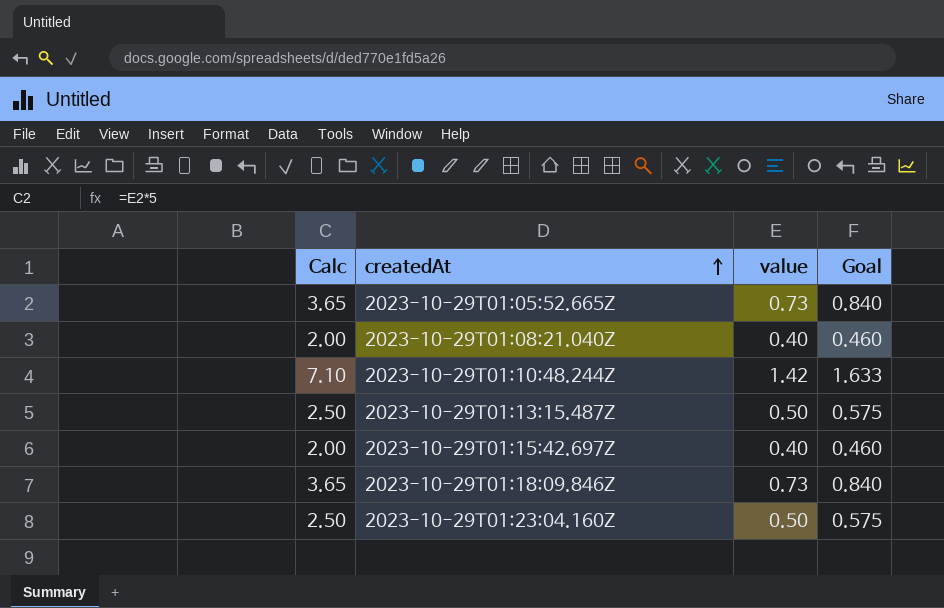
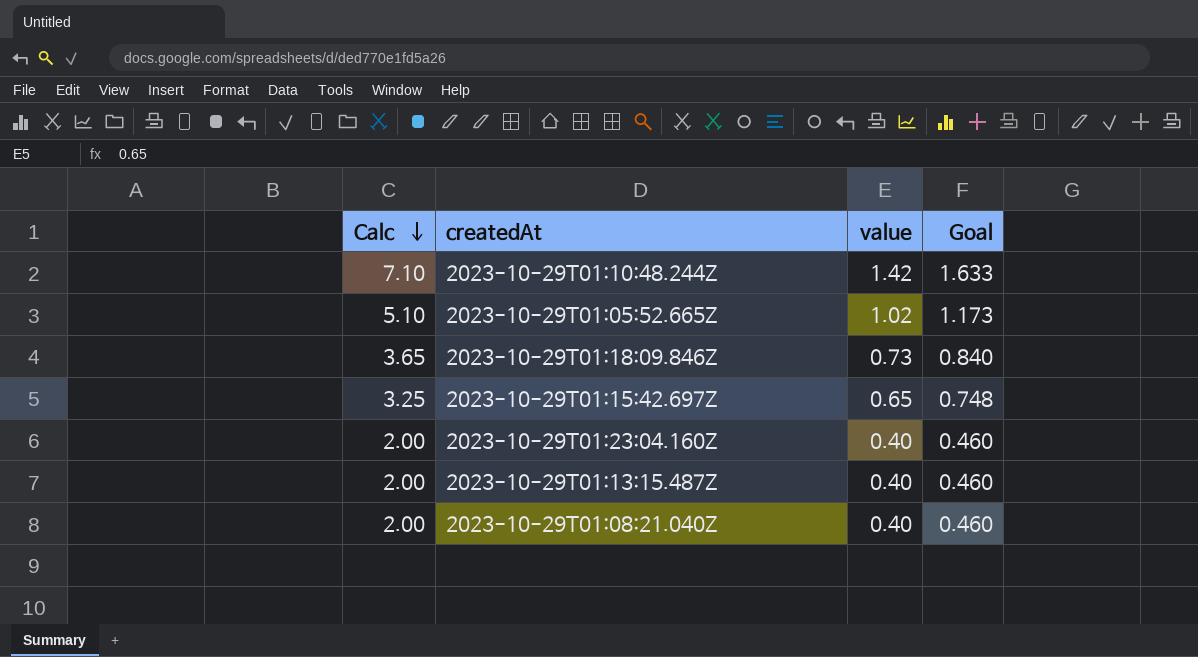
row order: createdAt ascending -> Calc descending
2023-10-29T01:05:52.665Z | Calc: 3.65 -> 5.10
2023-10-29T01:05:52.665Z | value: 0.73 -> 1.02
2023-10-29T01:05:52.665Z | Goal: 0.840 -> 1.173
2023-10-29T01:15:42.697Z | Calc: 2.00 -> 3.25
2023-10-29T01:15:42.697Z | value: 0.40 -> 0.65
2023-10-29T01:15:42.697Z | Goal: 0.460 -> 0.748
2023-10-29T01:23:04.160Z | Calc: 2.50 -> 2.00
2023-10-29T01:23:04.160Z | value: 0.50 -> 0.40
2023-10-29T01:23:04.160Z | Goal: 0.575 -> 0.460
2023-10-29T01:13:15.487Z | Calc: 2.50 -> 2.00
2023-10-29T01:13:15.487Z | value: 0.50 -> 0.40
2023-10-29T01:13:15.487Z | Goal: 0.575 -> 0.460

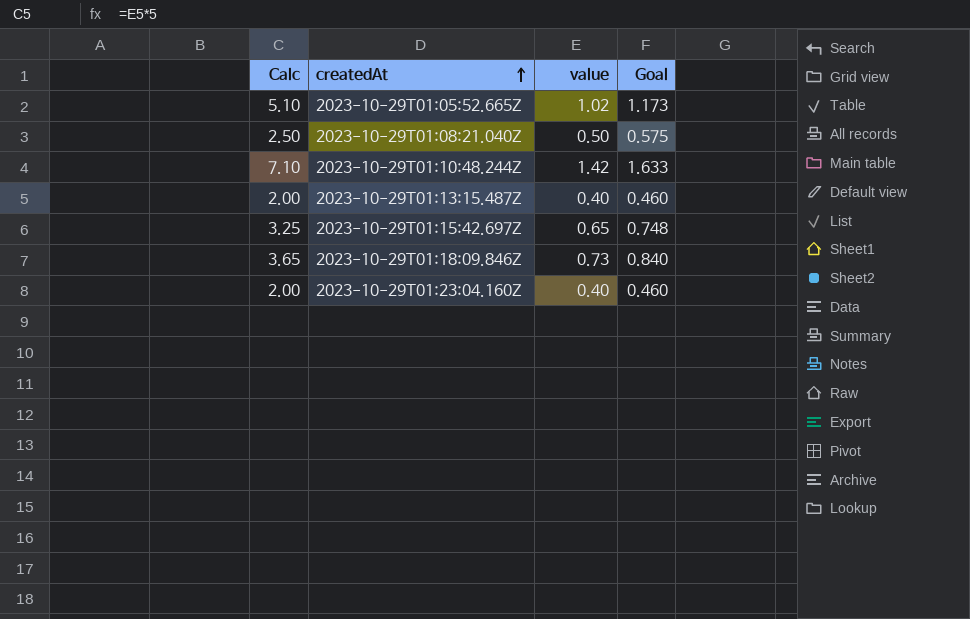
row order: Calc descending -> createdAt ascending
2023-10-29T01:08:21.040Z | Calc: 2.00 -> 2.50
2023-10-29T01:08:21.040Z | value: 0.40 -> 0.50
2023-10-29T01:08:21.040Z | Goal: 0.460 -> 0.575

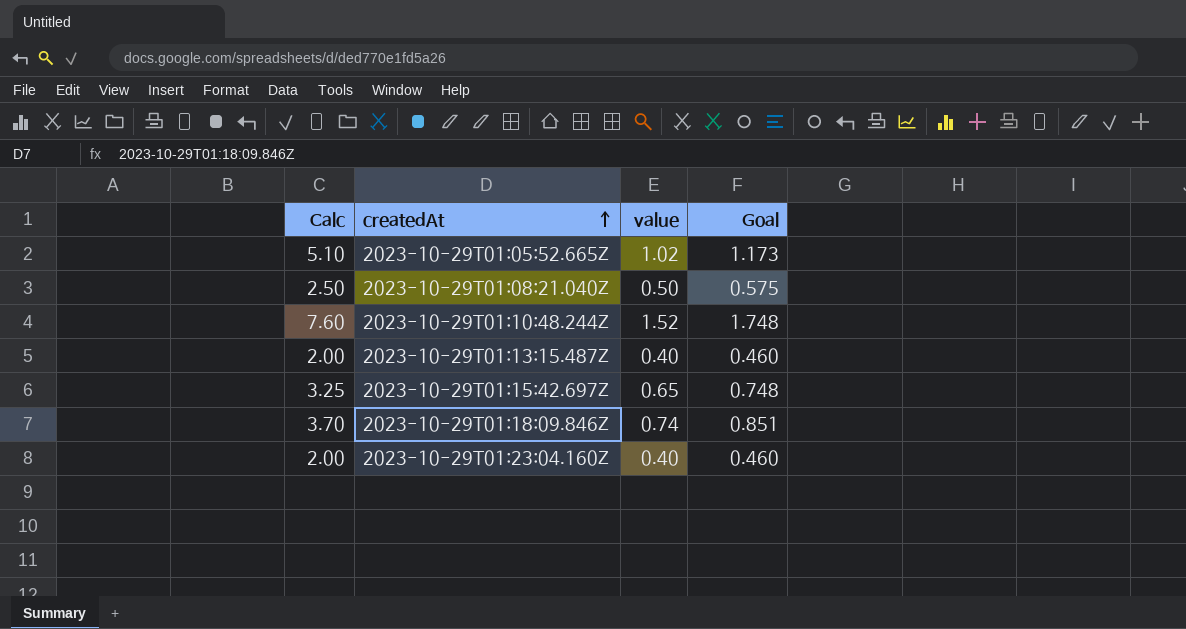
2023-10-29T01:10:48.244Z | Calc: 7.10 -> 7.60
2023-10-29T01:10:48.244Z | value: 1.42 -> 1.52
2023-10-29T01:10:48.244Z | Goal: 1.633 -> 1.748
2023-10-29T01:18:09.846Z | Calc: 3.65 -> 3.70
2023-10-29T01:18:09.846Z | value: 0.73 -> 0.74
2023-10-29T01:18:09.846Z | Goal: 0.840 -> 0.851

